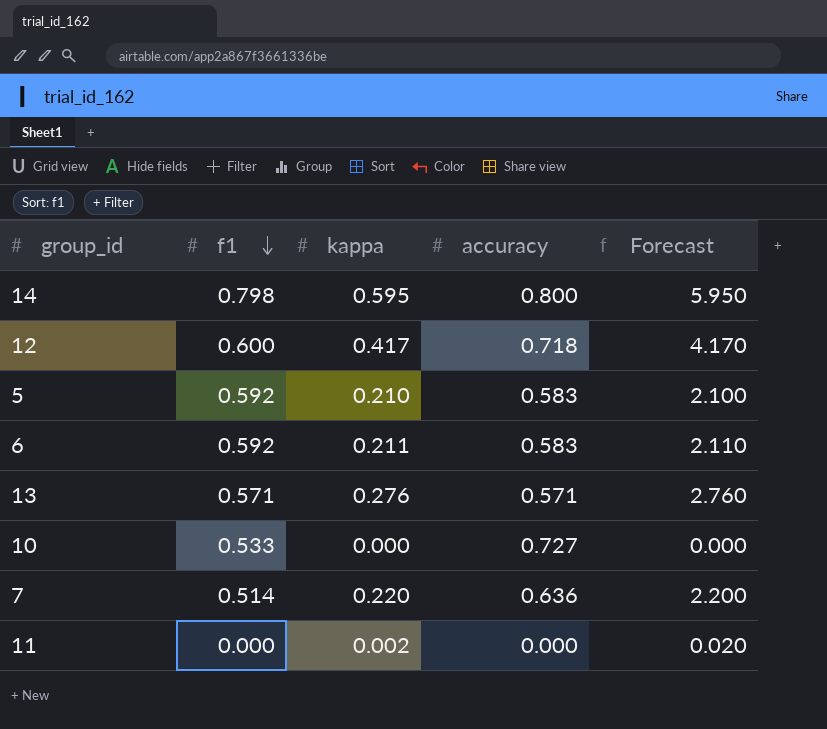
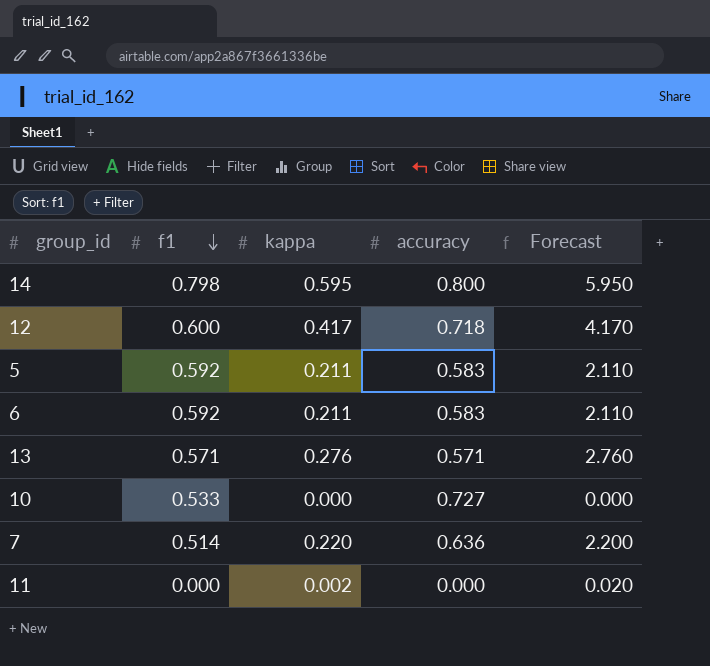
5 | kappa: 0.210 -> 0.211
5 | Forecast: 2.100 -> 2.110

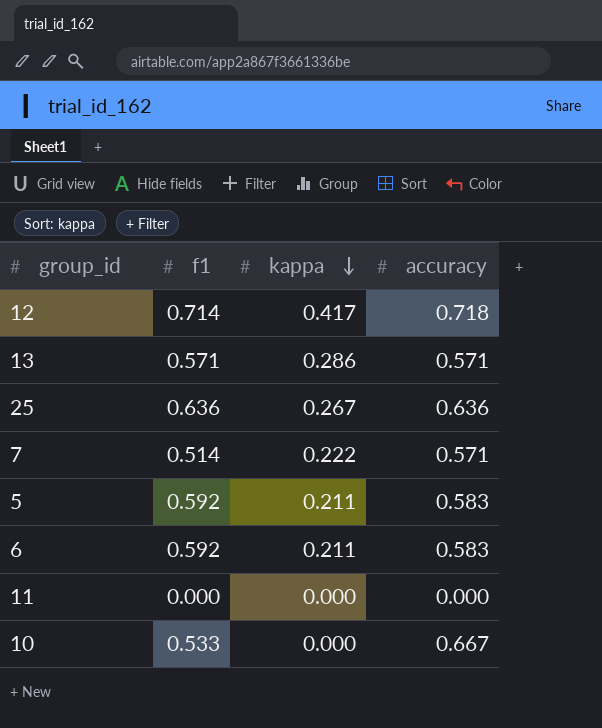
row order: f1 descending -> kappa descending
column Forecast | formula: [kappa] * 10 -> none
row 14: 0.798 | 0.595 | 0.800 | 5.950 -> none
12 | f1: 0.600 -> 0.714
13 | kappa: 0.276 -> 0.286
row 25: none -> 0.636 | 0.267 | 0.636
7 | kappa: 0.220 -> 0.222
7 | accuracy: 0.636 -> 0.571
11 | kappa: 0.002 -> 0.000
10 | accuracy: 0.727 -> 0.667

